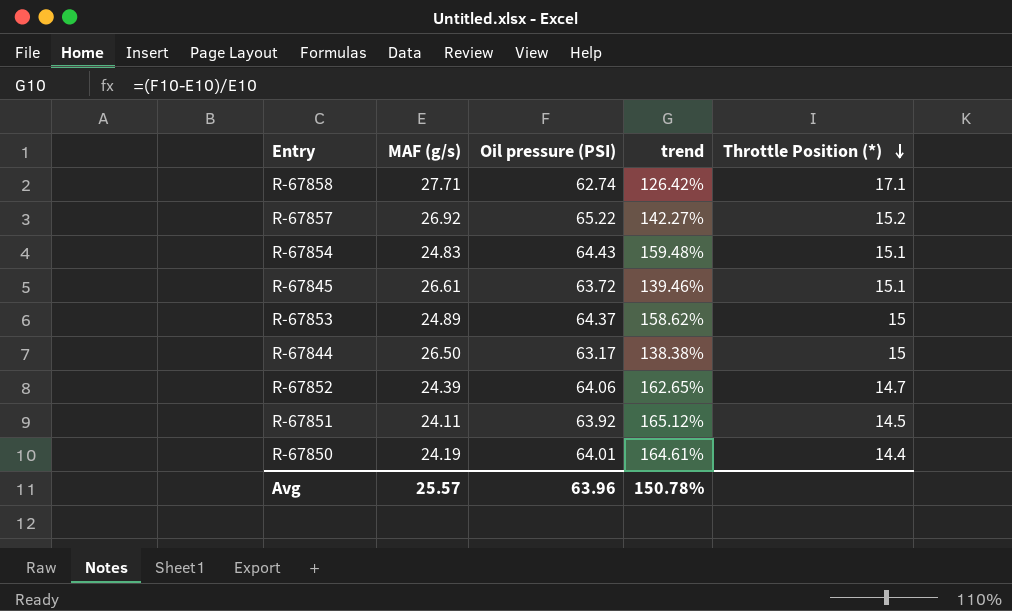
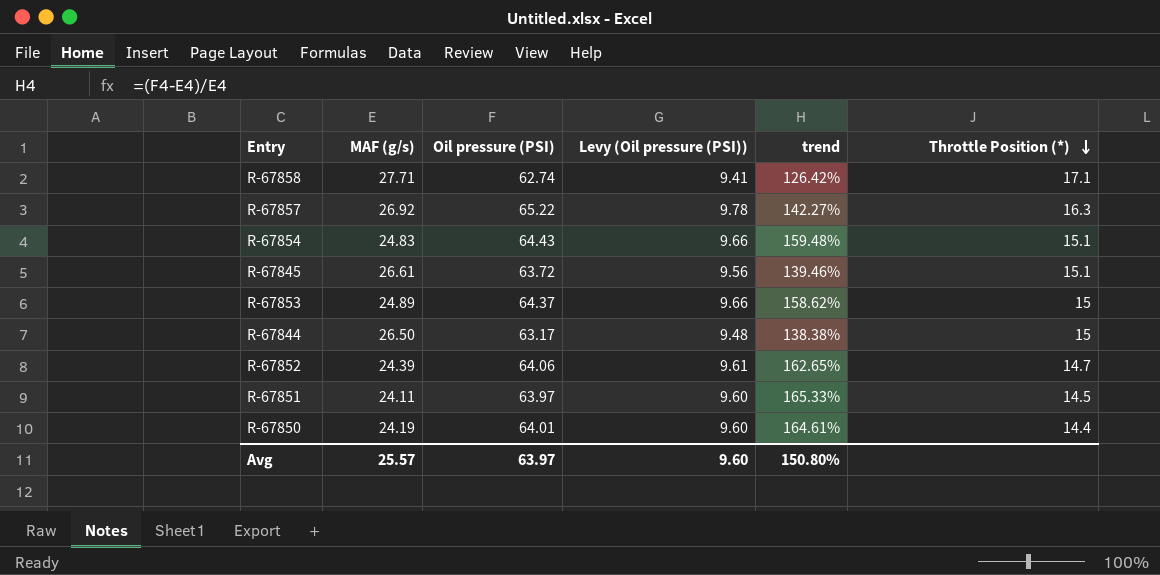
column Levy (Oil pressure (PSI)) | formula: none -> [Oil pressure (PSI)] * 0.15
R-67857 | Throttle Position (*): 15.2 -> 16.3
R-67851 | Oil pressure (PSI): 63.92 -> 63.97
R-67851 | trend: 165.12% -> 165.33%
Avg | Oil pressure (PSI): 63.96 -> 63.97
Avg | trend: 150.78% -> 150.80%

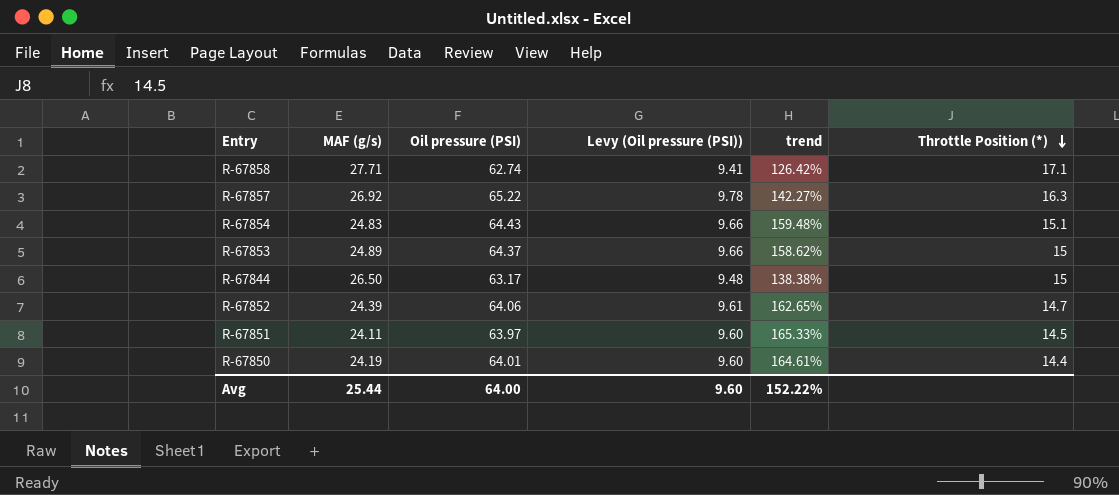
row R-67845: 26.61 | 63.72 | 9.56 | 139.46% | 15.1 -> none
Avg | MAF (g/s): 25.57 -> 25.44
Avg | Oil pressure (PSI): 63.97 -> 64.00
Avg | trend: 150.80% -> 152.22%

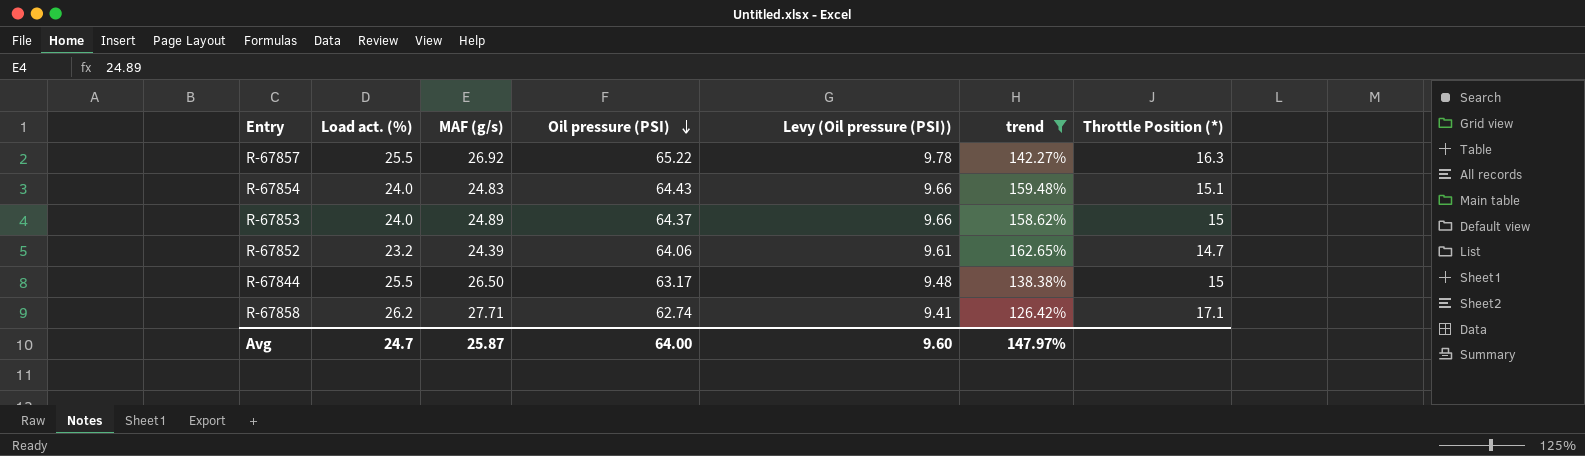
filter: none -> trend <= 162.65%
row order: Throttle Position (*) descending -> Oil pressure (PSI) descending
column Load act. (%) | position: none -> 2
Avg | MAF (g/s): 25.44 -> 25.87
Avg | trend: 152.22% -> 147.97%

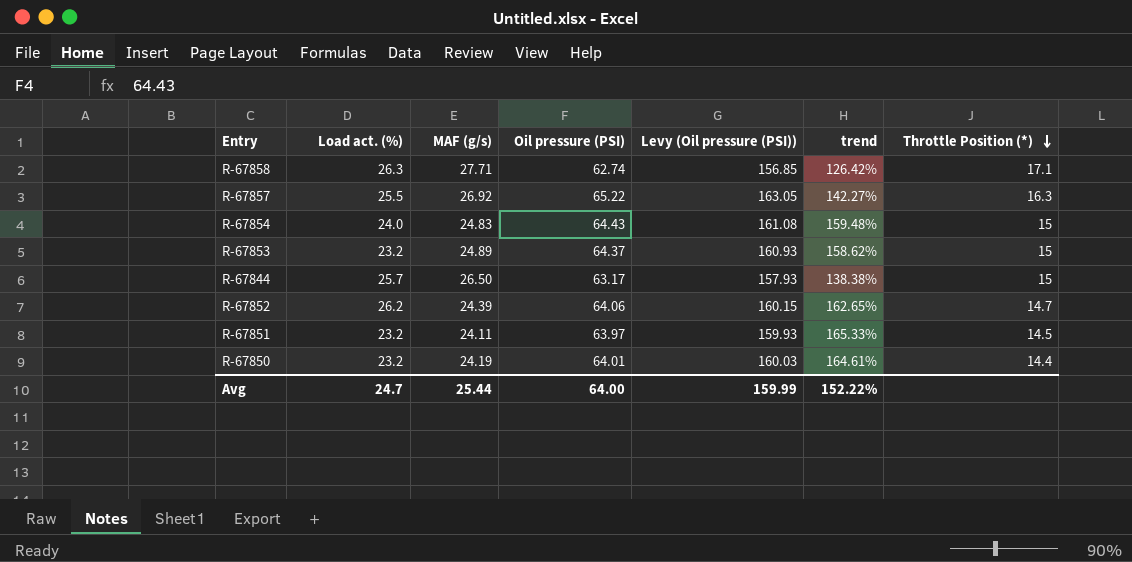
filter: trend <= 162.65% -> none
row order: Oil pressure (PSI) descending -> Throttle Position (*) descending
column Levy (Oil pressure (PSI)) | formula: [Oil pressure (PSI)] * 0.15 -> [Oil pressure (PSI)] * 2.5
R-67858 | Load act. (%): 26.2 -> 26.3
R-67854 | Throttle Position (*): 15.1 -> 15
R-67853 | Load act. (%): 24.0 -> 23.2
R-67844 | Load act. (%): 25.5 -> 25.7
R-67852 | Load act. (%): 23.2 -> 26.2
Avg | MAF (g/s): 25.87 -> 25.44
Avg | Levy (Oil pressure (PSI)): 9.60 -> 159.99
Avg | trend: 147.97% -> 152.22%

